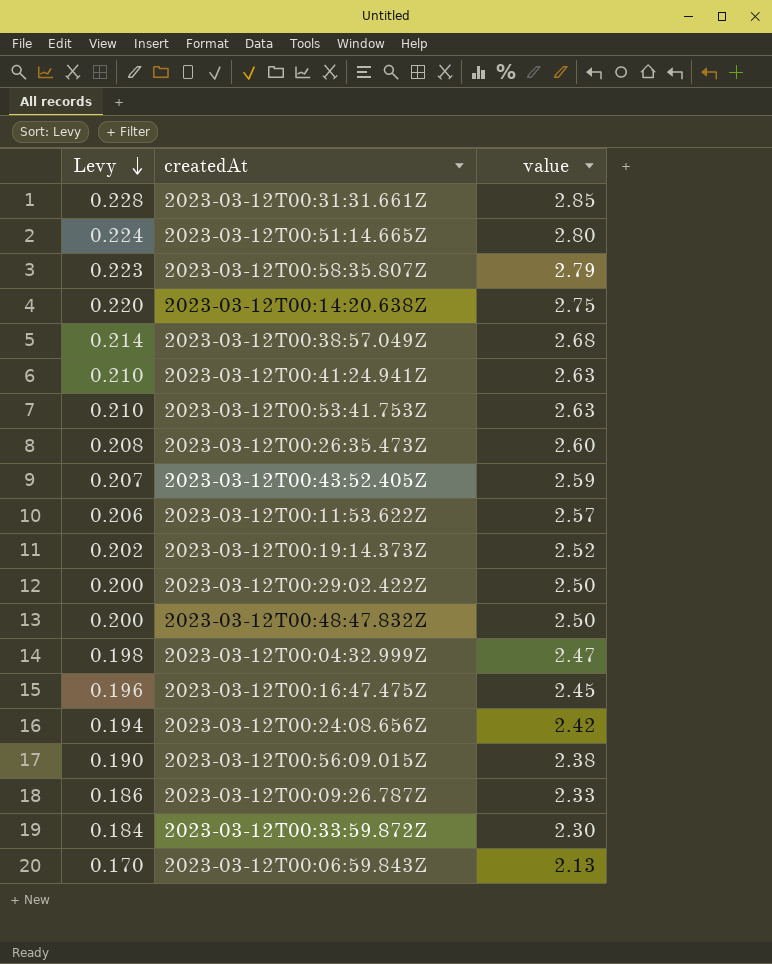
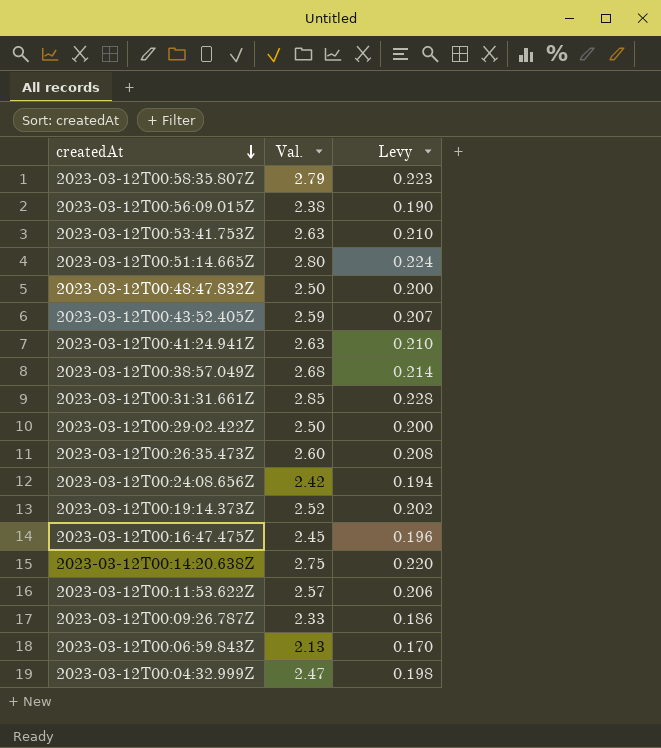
row order: Levy descending -> createdAt descending
column name: value -> Val.
column Levy | position: 1 -> 3
row 2023-03-12T00:33:59.872Z: 0.184 | 2.30 -> none

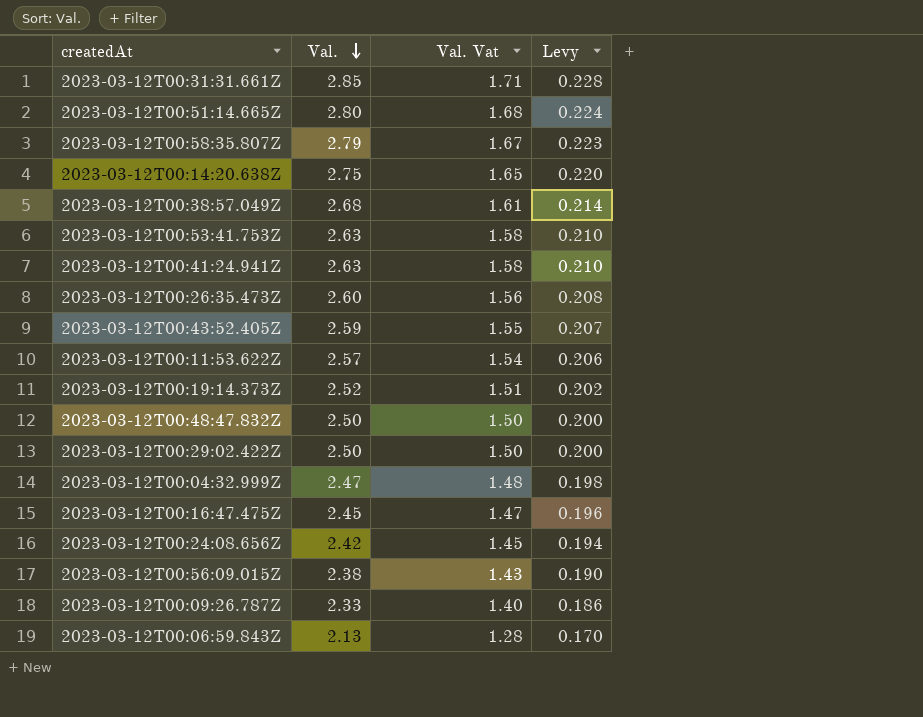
row order: createdAt descending -> Val. descending
column Val. Vat | formula: none -> [Val.] * 0.6

